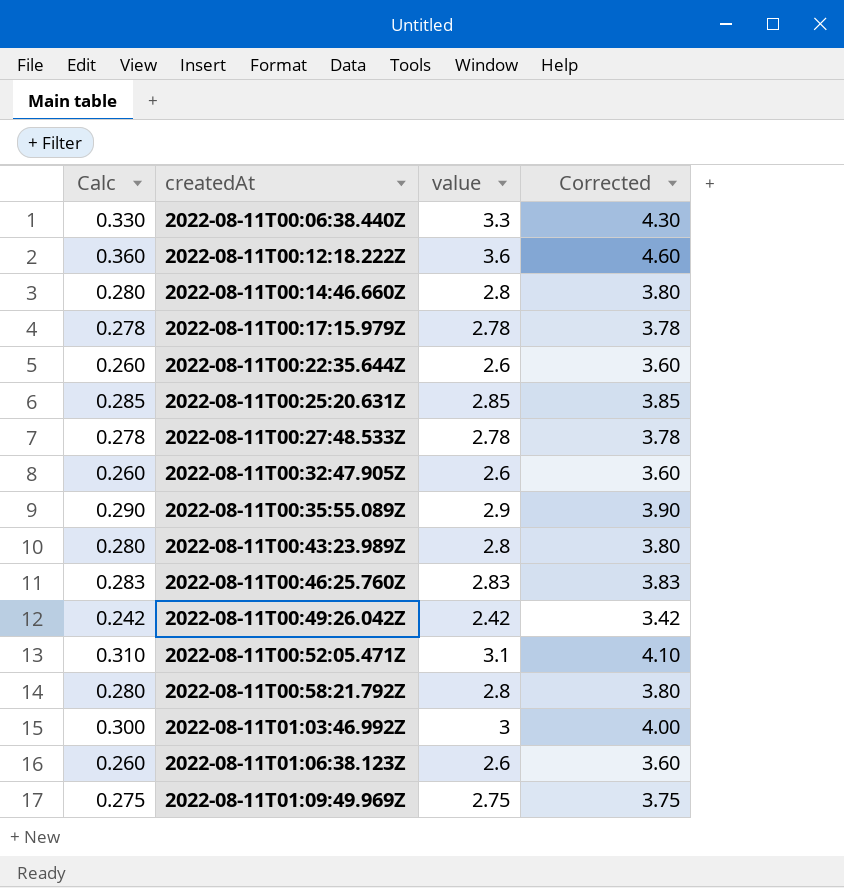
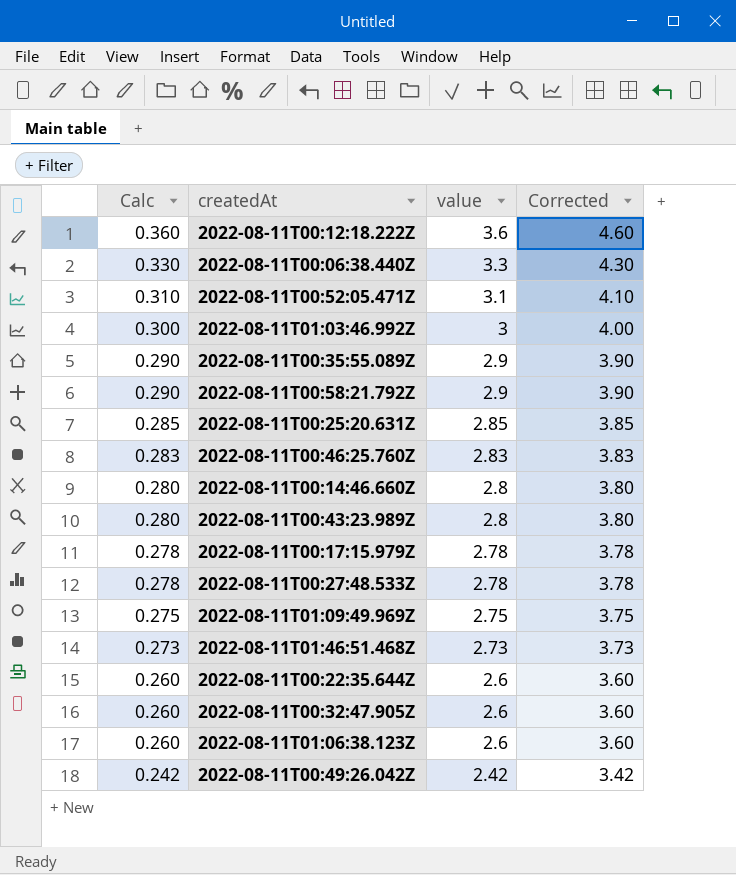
row order: createdAt ascending -> Calc descending
2022-08-11T00:58:21.792Z | Calc: 0.280 -> 0.290
2022-08-11T00:58:21.792Z | value: 2.8 -> 2.9
2022-08-11T00:58:21.792Z | Corrected: 3.80 -> 3.90
row 2022-08-11T01:46:51.468Z: none -> 0.273 | 2.73 | 3.73

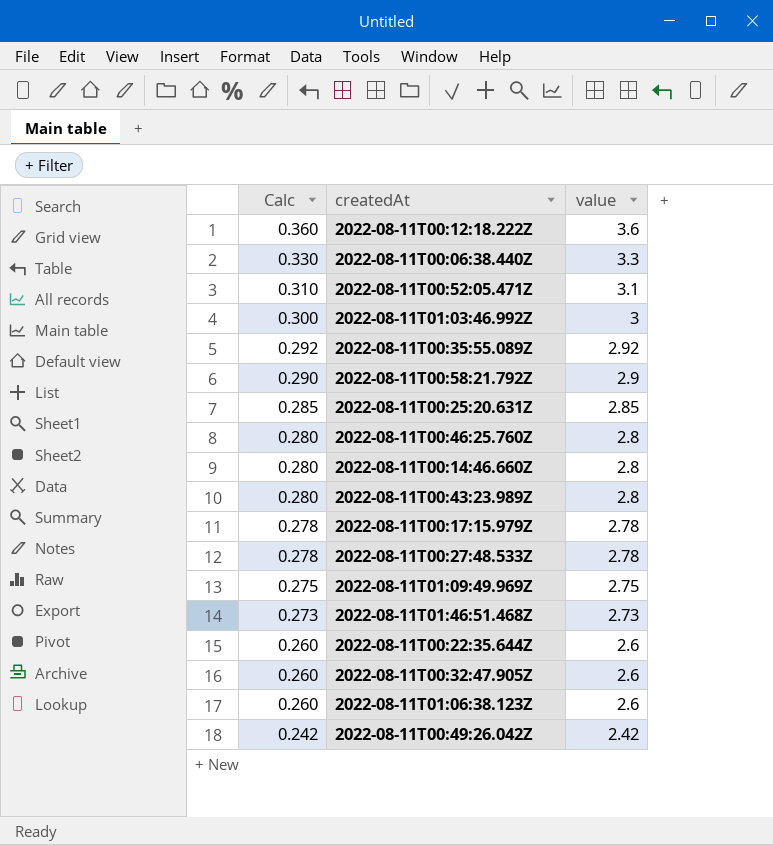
column Corrected | formula: [value] + 1 -> none
2022-08-11T00:35:55.089Z | Calc: 0.290 -> 0.292
2022-08-11T00:35:55.089Z | value: 2.9 -> 2.92
2022-08-11T00:46:25.760Z | Calc: 0.283 -> 0.280
2022-08-11T00:46:25.760Z | value: 2.83 -> 2.8

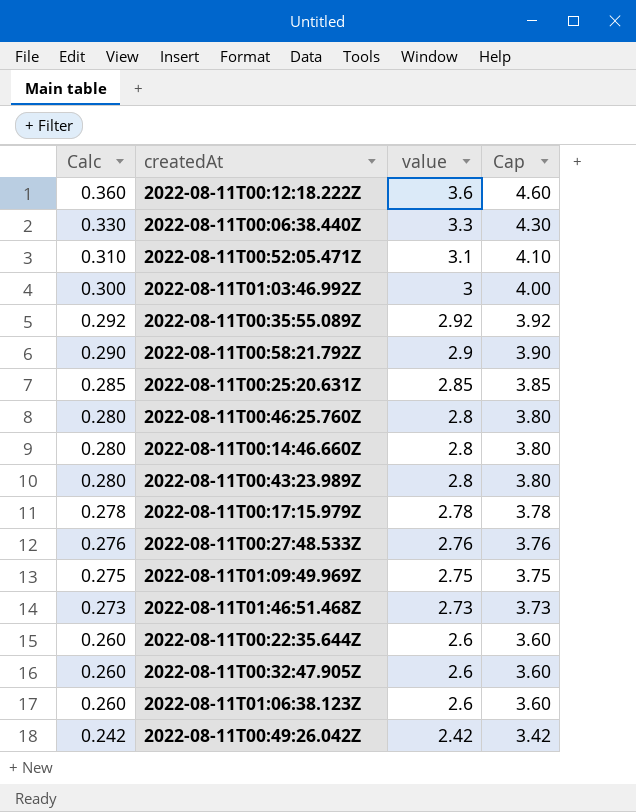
column Cap | formula: none -> [value] + 1
2022-08-11T00:27:48.533Z | Calc: 0.278 -> 0.276
2022-08-11T00:27:48.533Z | value: 2.78 -> 2.76

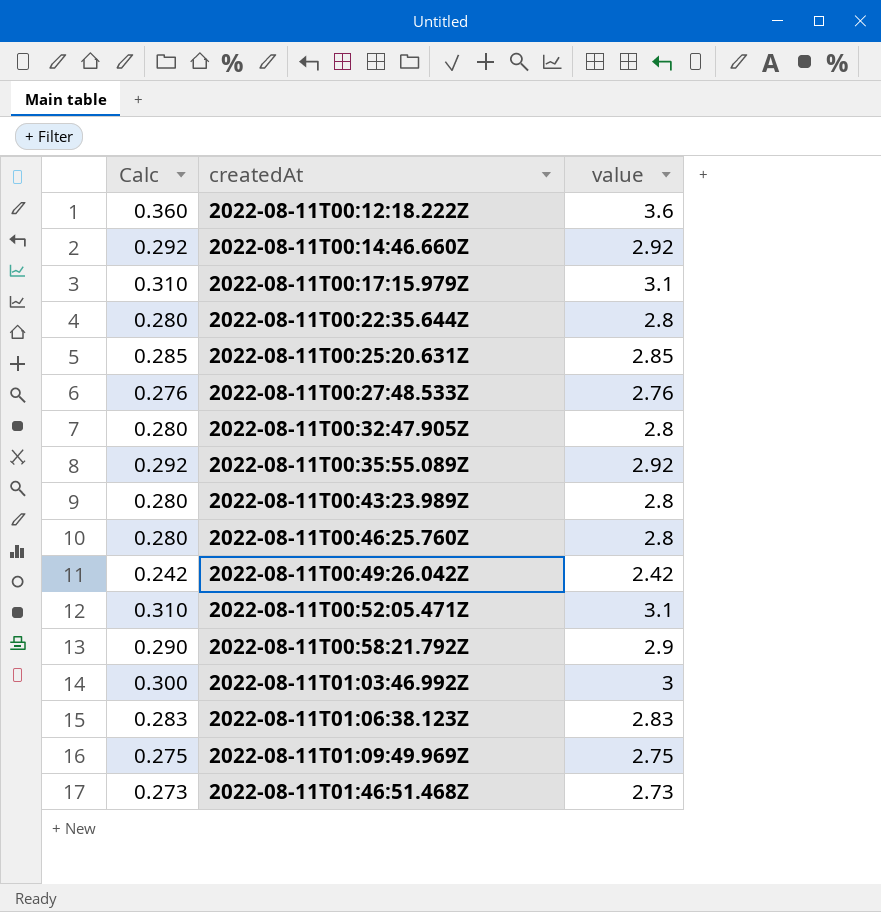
row order: Calc descending -> createdAt ascending
column Cap | formula: [value] + 1 -> none
row 2022-08-11T00:06:38.440Z: 0.330 | 3.3 | 4.30 -> none
2022-08-11T00:14:46.660Z | Calc: 0.280 -> 0.292
2022-08-11T00:14:46.660Z | value: 2.8 -> 2.92
2022-08-11T00:17:15.979Z | Calc: 0.278 -> 0.310
2022-08-11T00:17:15.979Z | value: 2.78 -> 3.1
2022-08-11T00:22:35.644Z | Calc: 0.260 -> 0.280
2022-08-11T00:22:35.644Z | value: 2.6 -> 2.8
2022-08-11T00:32:47.905Z | Calc: 0.260 -> 0.280
2022-08-11T00:32:47.905Z | value: 2.6 -> 2.8
2022-08-11T01:06:38.123Z | Calc: 0.260 -> 0.283
2022-08-11T01:06:38.123Z | value: 2.6 -> 2.83

